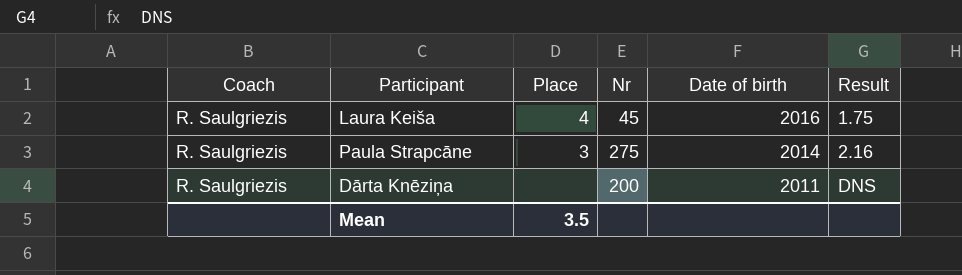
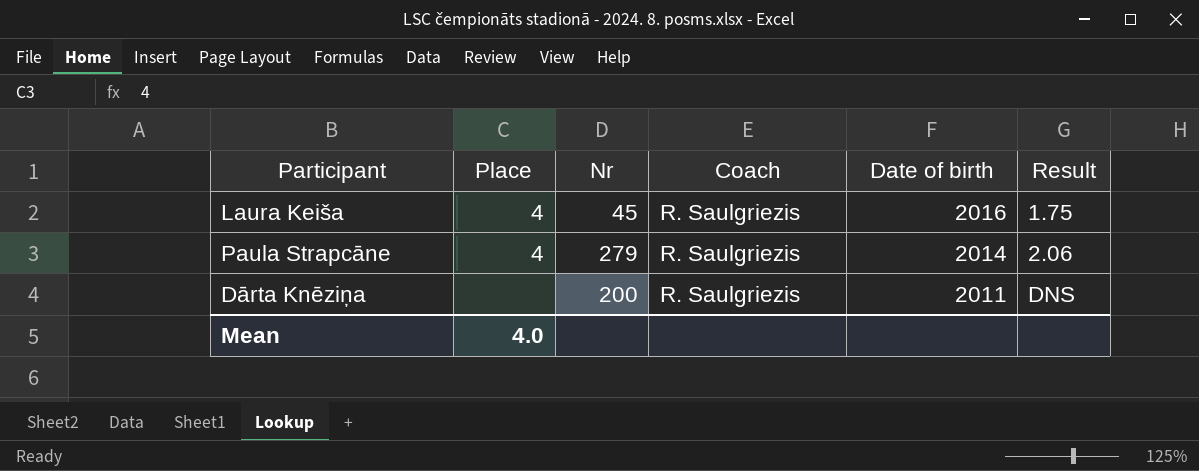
column Coach | position: 1 -> 4
Paula Strapcāne | Place: 3 -> 4
Paula Strapcāne | Nr: 275 -> 279
Paula Strapcāne | Result: 2.16 -> 2.06
Mean | Place: 3.5 -> 4.0

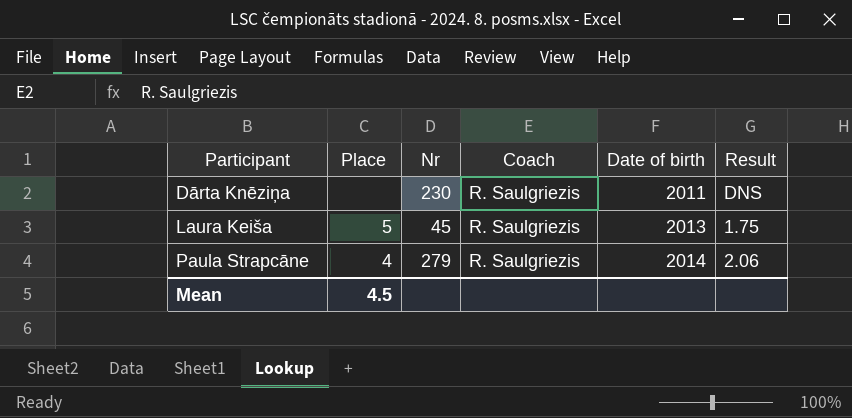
row order: Date of birth descending -> Participant ascending
Dārta Knēziņa | Nr: 200 -> 230
Laura Keiša | Place: 4 -> 5
Laura Keiša | Date of birth: 2016 -> 2013
Mean | Place: 4.0 -> 4.5

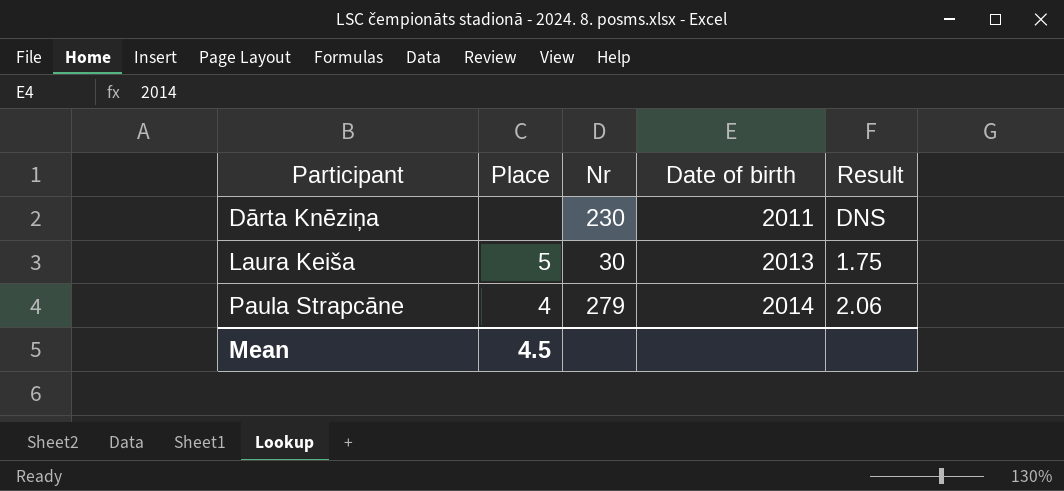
column Coach | position: 4 -> none
Laura Keiša | Nr: 45 -> 30

